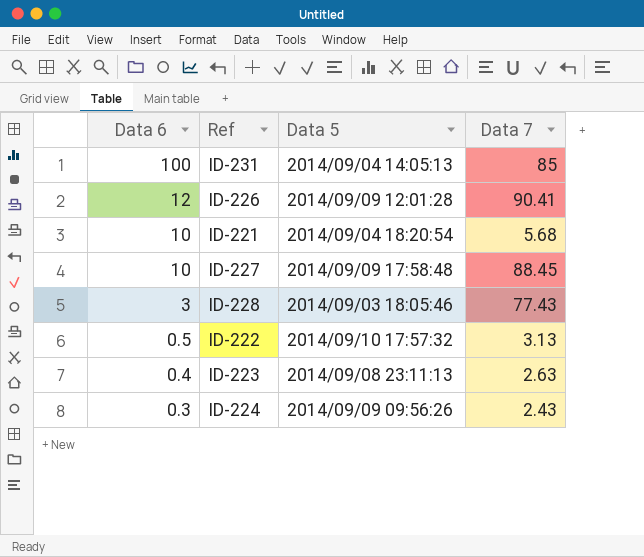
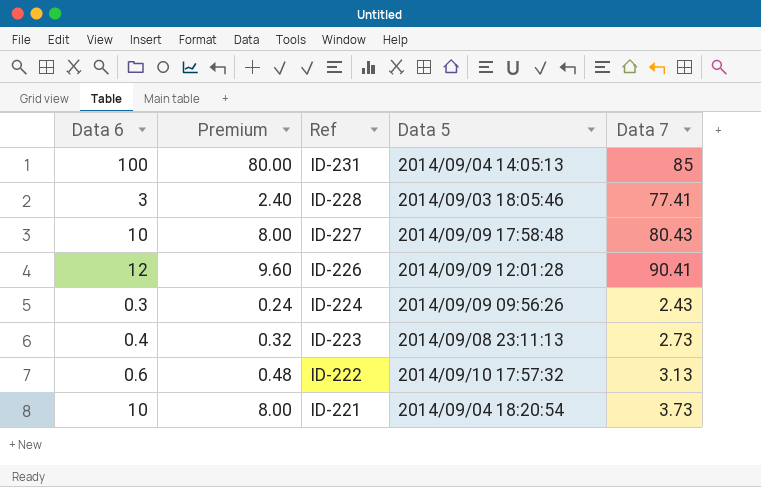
row order: Data 6 descending -> Ref descending
column Premium | formula: none -> [Data 6] * 0.8
ID-228 | Data 7: 77.43 -> 77.41
ID-227 | Data 7: 88.45 -> 80.43
ID-223 | Data 7: 2.63 -> 2.73
ID-222 | Data 6: 0.5 -> 0.6
ID-221 | Data 7: 5.68 -> 3.73

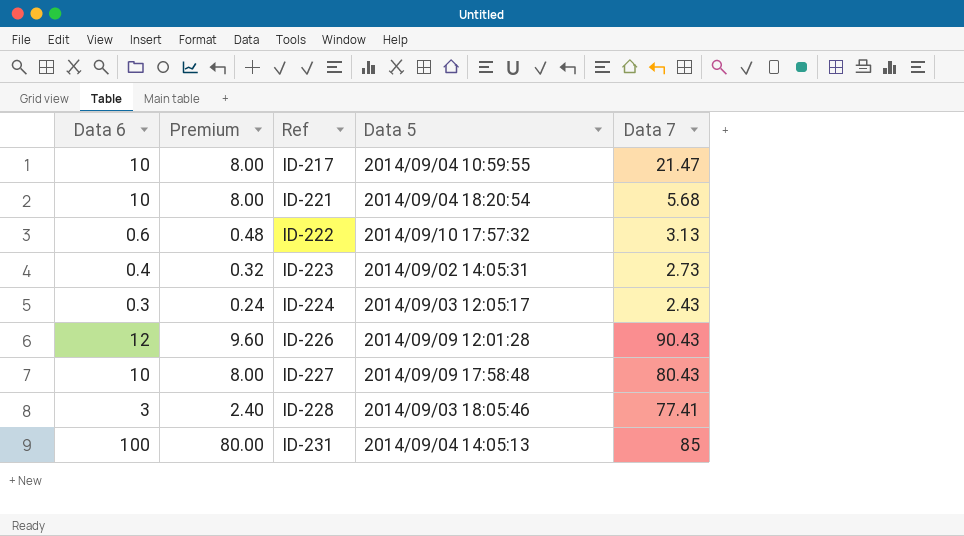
row order: Ref descending -> Ref ascending
row ID-217: none -> 10 | 8.00 | 2014/09/04 10:59:55 | 21.47
ID-221 | Data 7: 3.73 -> 5.68
ID-223 | Data 5: 2014/09/08 23:11:13 -> 2014/09/02 14:05:31
ID-224 | Data 5: 2014/09/09 09:56:26 -> 2014/09/03 12:05:17
ID-226 | Data 7: 90.41 -> 90.43

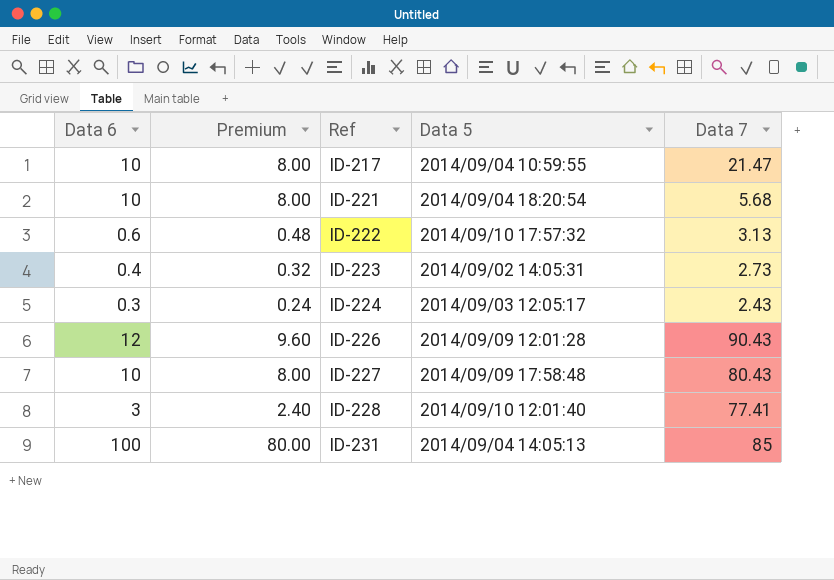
ID-228 | Data 5: 2014/09/03 18:05:46 -> 2014/09/10 12:01:40

